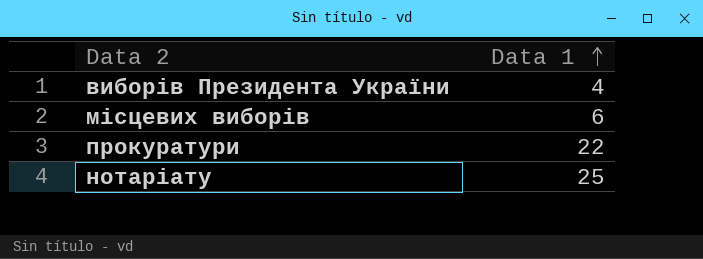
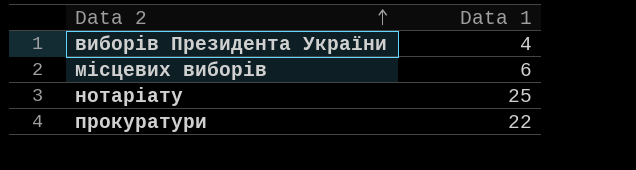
row order: Data 1 ascending -> Data 2 ascending

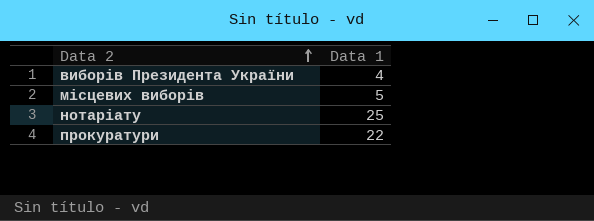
місцевих виборів | Data 1: 6 -> 5

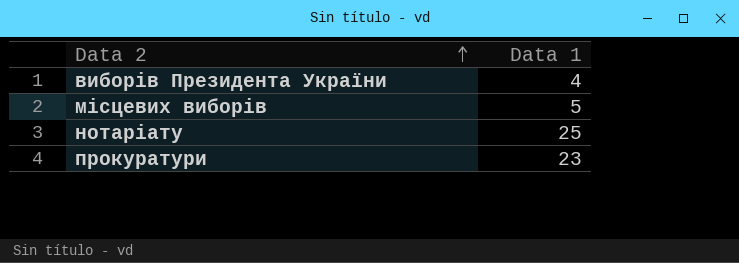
прокуратури | Data 1: 22 -> 23

